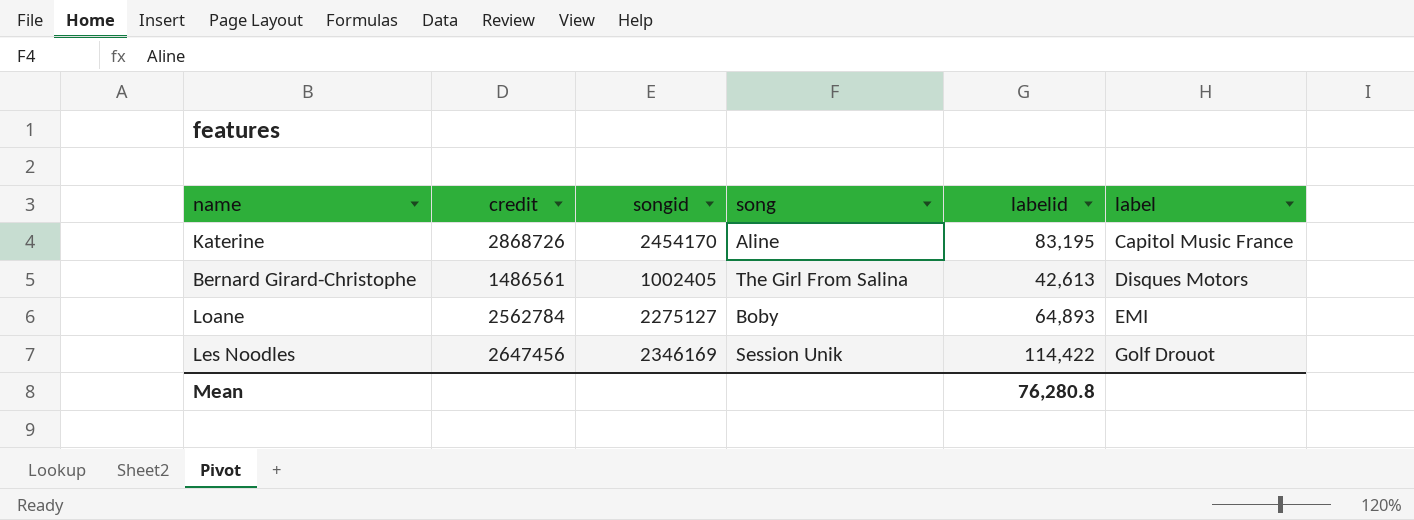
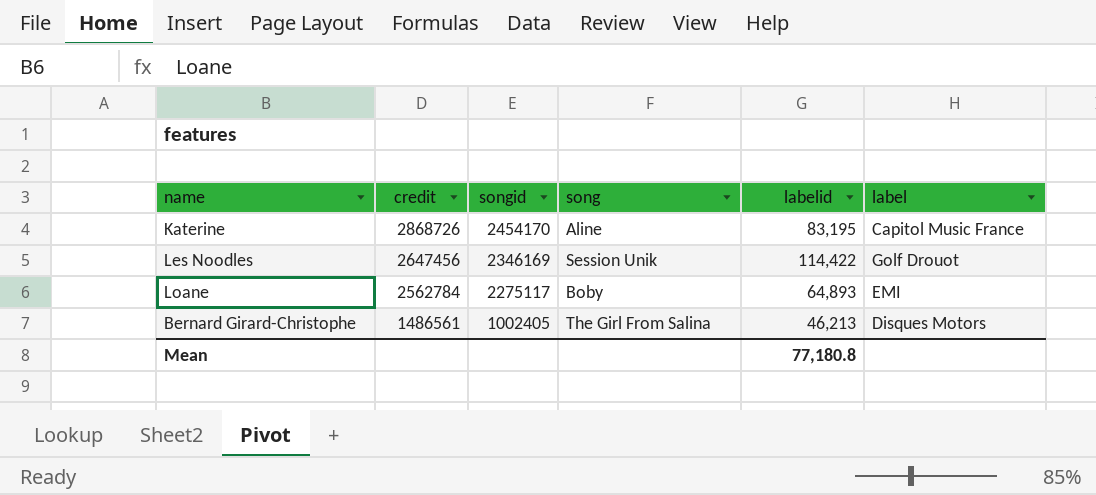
row order: label ascending -> credit descending
Loane | songid: 2275127 -> 2275117
Bernard Girard-Christophe | labelid: 42,613 -> 46,213
Mean | labelid: 76,280.8 -> 77,180.8

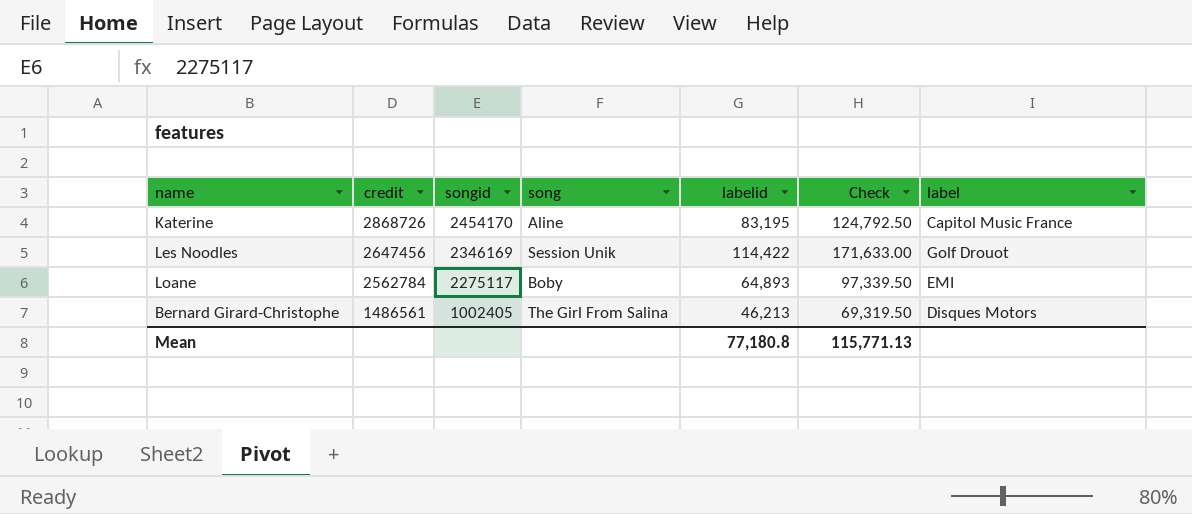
column Check | formula: none -> [labelid] * 1.5

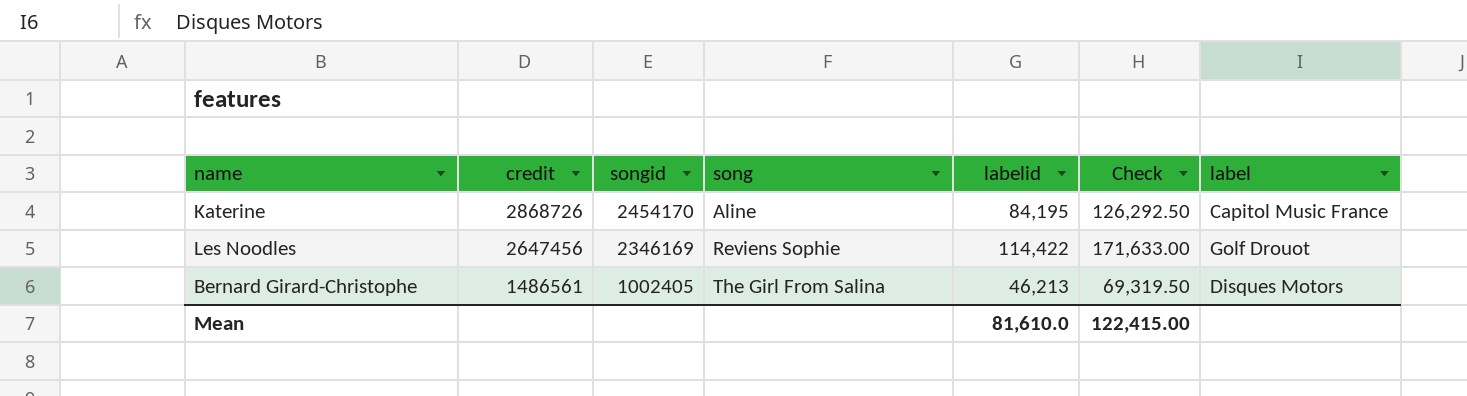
row Loane: 2562784 | 2275117 | Boby | 64,893 | 97,339.50 | EMI -> none
Katerine | labelid: 83,195 -> 84,195
Katerine | Check: 124,792.50 -> 126,292.50
Les Noodles | song: Session Unik -> Reviens Sophie
Mean | labelid: 77,180.8 -> 81,610.0
Mean | Check: 115,771.13 -> 122,415.00

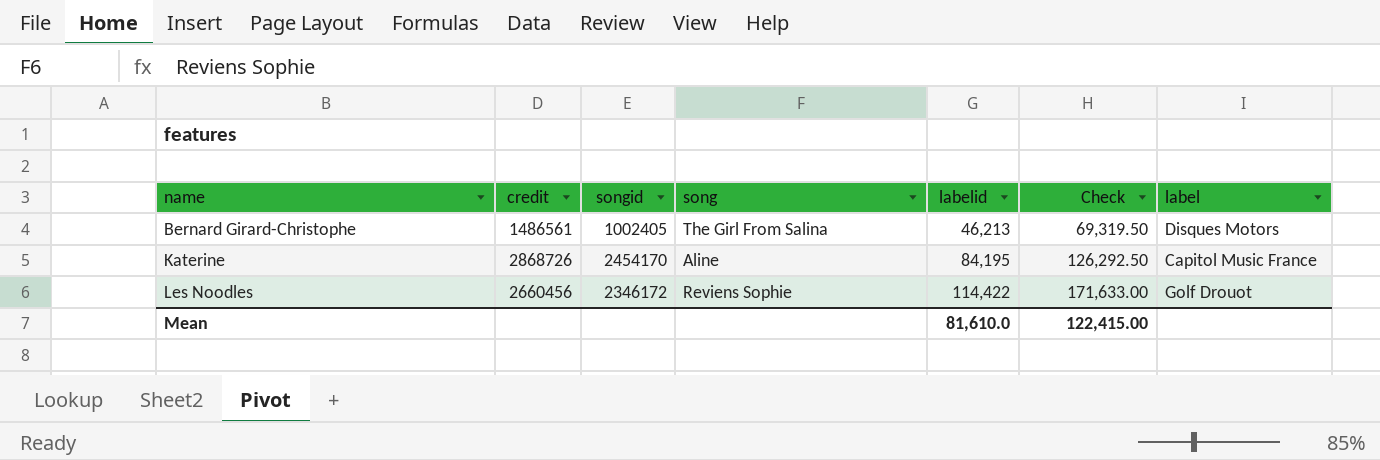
row order: credit descending -> name ascending
Les Noodles | credit: 2647456 -> 2660456
Les Noodles | songid: 2346169 -> 2346172

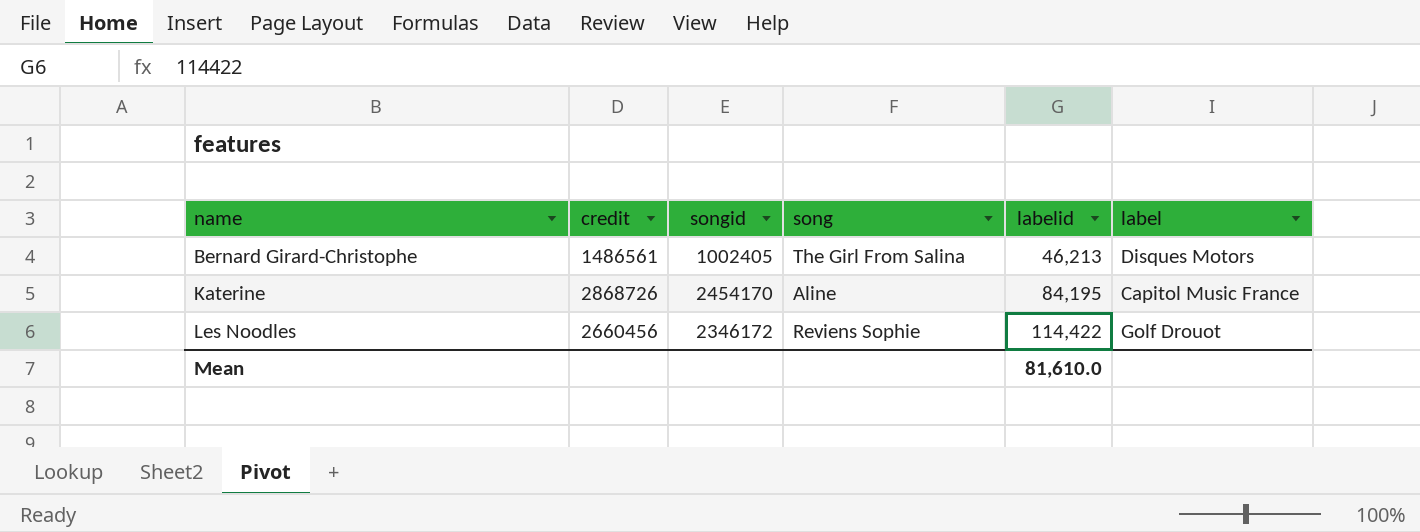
column Check | formula: [labelid] * 1.5 -> none

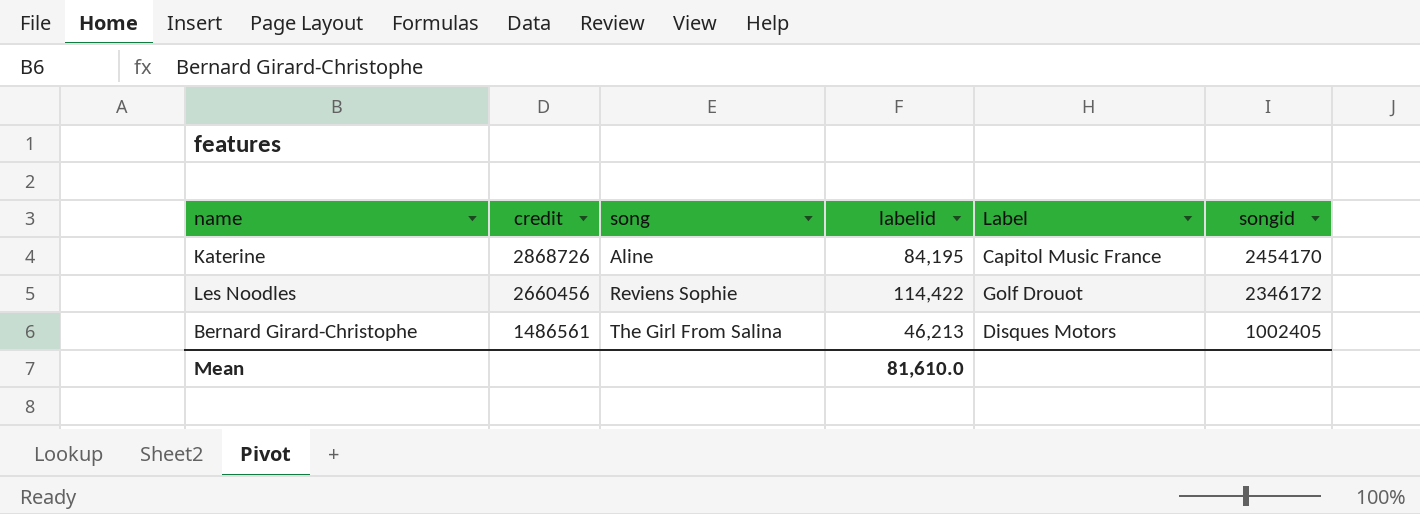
row order: name ascending -> credit descending
column name: label -> Label
column songid | position: 3 -> 6

